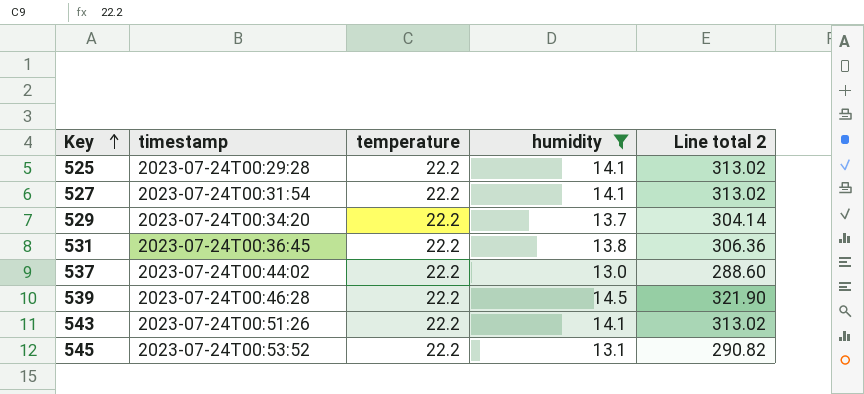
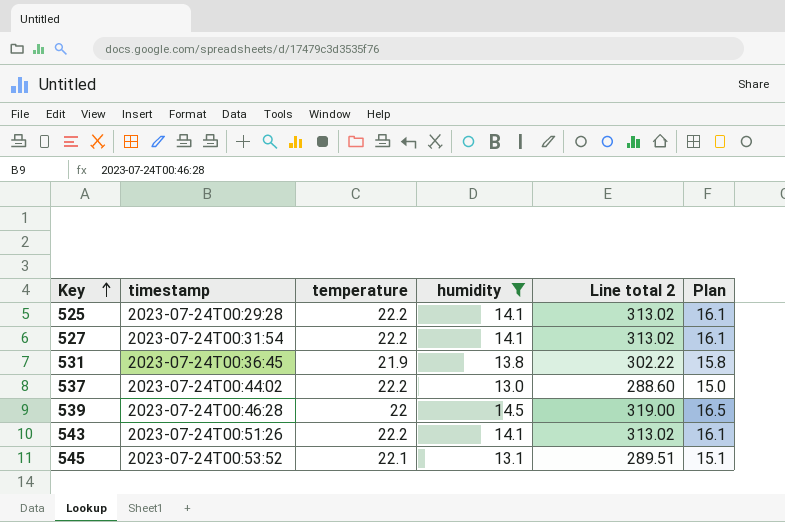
column Plan | formula: none -> [humidity] + 2
row 529: 2023-07-24T00:34:20 | 22.2 | 13.7 | 304.14 -> none
531 | temperature: 22.2 -> 21.9
531 | Line total 2: 306.36 -> 302.22
539 | temperature: 22.2 -> 22
539 | Line total 2: 321.90 -> 319.00
545 | temperature: 22.2 -> 22.1
545 | Line total 2: 290.82 -> 289.51

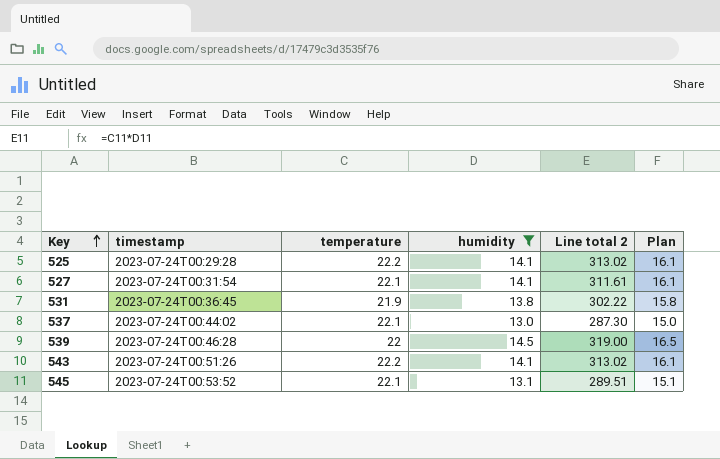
527 | temperature: 22.2 -> 22.1
527 | Line total 2: 313.02 -> 311.61
537 | temperature: 22.2 -> 22.1
537 | Line total 2: 288.60 -> 287.30

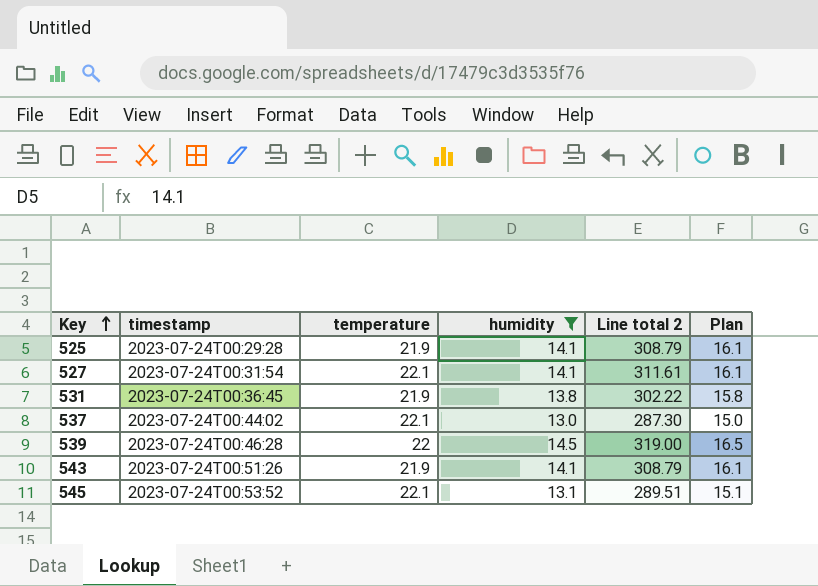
525 | temperature: 22.2 -> 21.9
525 | Line total 2: 313.02 -> 308.79
543 | temperature: 22.2 -> 21.9
543 | Line total 2: 313.02 -> 308.79

